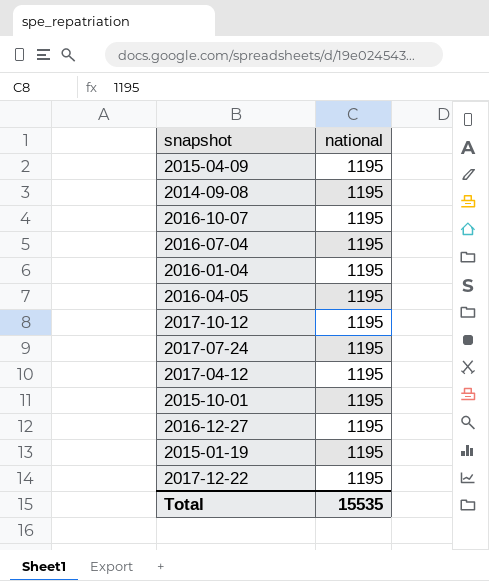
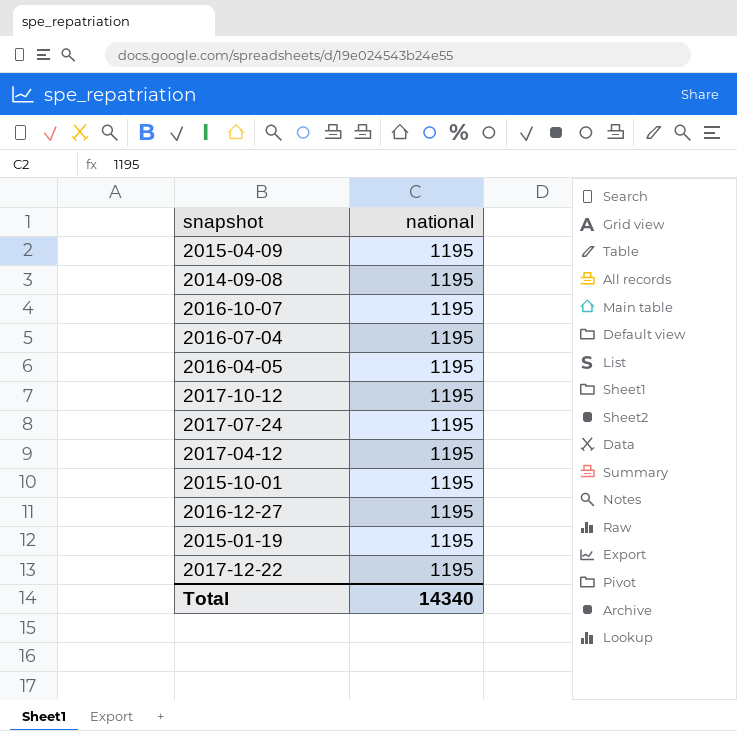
row 2016-01-04: 1195 -> none
Total | national: 15535 -> 14340

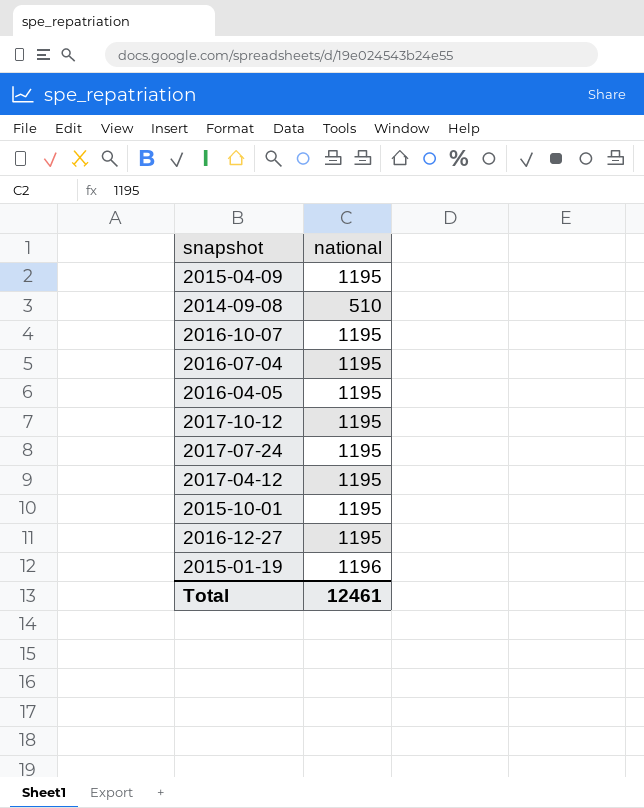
row 2017-12-22: 1195 -> none
2014-09-08 | national: 1195 -> 510
2015-01-19 | national: 1195 -> 1196
Total | national: 14340 -> 12461

